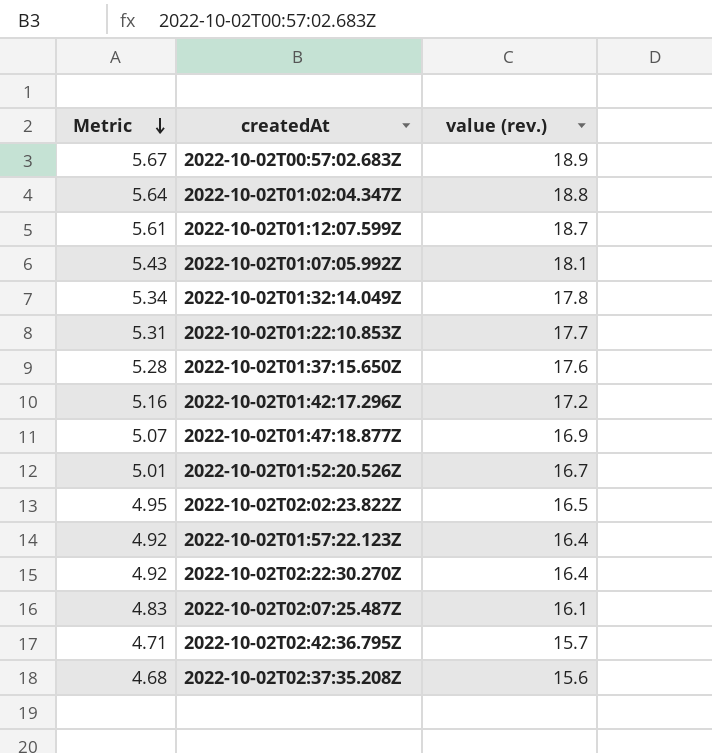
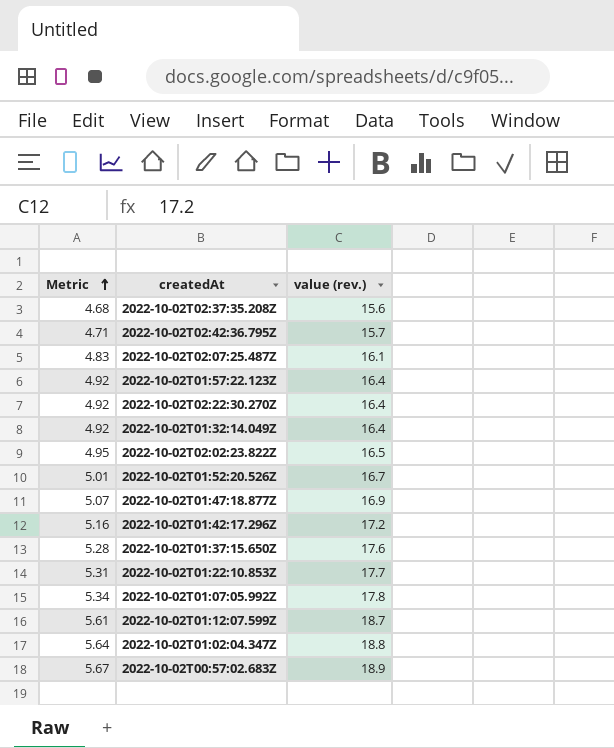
row order: Metric descending -> Metric ascending
2022-10-02T01:32:14.049Z | Metric: 5.34 -> 4.92
2022-10-02T01:32:14.049Z | value (rev.): 17.8 -> 16.4
2022-10-02T01:07:05.992Z | Metric: 5.43 -> 5.34
2022-10-02T01:07:05.992Z | value (rev.): 18.1 -> 17.8

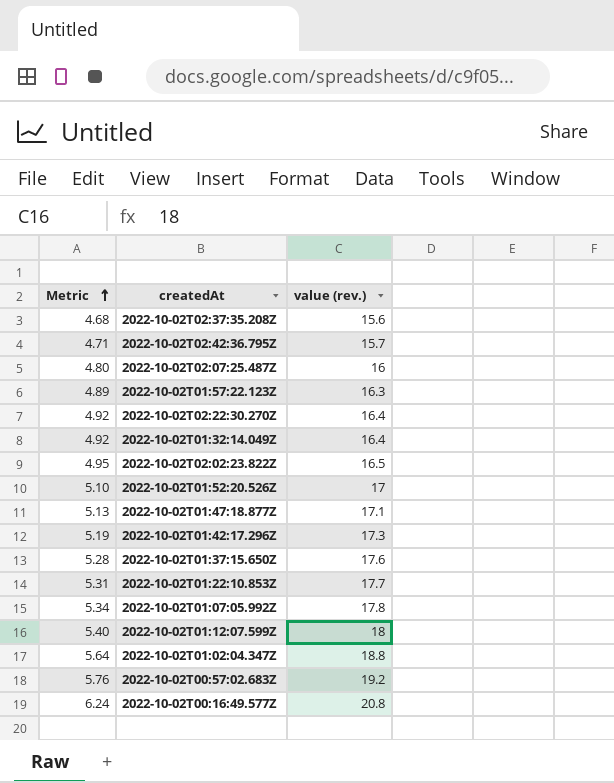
2022-10-02T02:07:25.487Z | Metric: 4.83 -> 4.80
2022-10-02T02:07:25.487Z | value (rev.): 16.1 -> 16
2022-10-02T01:57:22.123Z | Metric: 4.92 -> 4.89
2022-10-02T01:57:22.123Z | value (rev.): 16.4 -> 16.3
2022-10-02T01:52:20.526Z | Metric: 5.01 -> 5.10
2022-10-02T01:52:20.526Z | value (rev.): 16.7 -> 17
2022-10-02T01:47:18.877Z | Metric: 5.07 -> 5.13
2022-10-02T01:47:18.877Z | value (rev.): 16.9 -> 17.1
2022-10-02T01:42:17.296Z | Metric: 5.16 -> 5.19
2022-10-02T01:42:17.296Z | value (rev.): 17.2 -> 17.3
2022-10-02T01:12:07.599Z | Metric: 5.61 -> 5.40
2022-10-02T01:12:07.599Z | value (rev.): 18.7 -> 18
2022-10-02T00:57:02.683Z | Metric: 5.67 -> 5.76
2022-10-02T00:57:02.683Z | value (rev.): 18.9 -> 19.2
row 2022-10-02T00:16:49.577Z: none -> 6.24 | 20.8

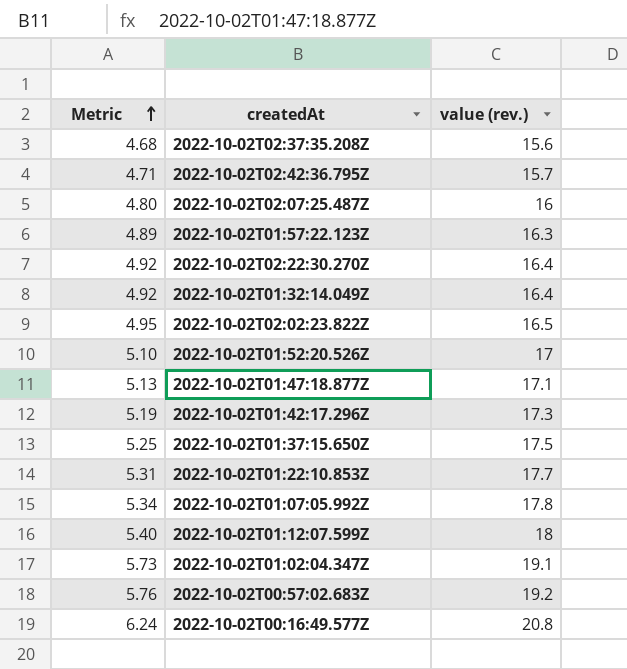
2022-10-02T01:37:15.650Z | Metric: 5.28 -> 5.25
2022-10-02T01:37:15.650Z | value (rev.): 17.6 -> 17.5
2022-10-02T01:02:04.347Z | Metric: 5.64 -> 5.73
2022-10-02T01:02:04.347Z | value (rev.): 18.8 -> 19.1

